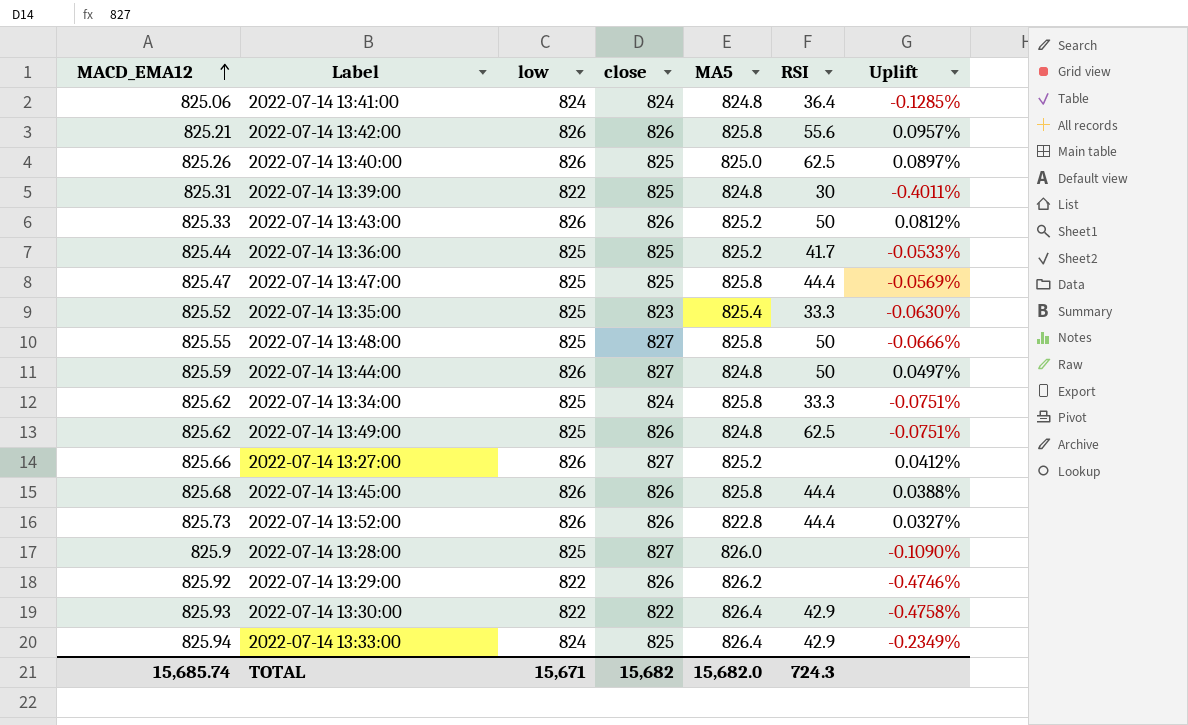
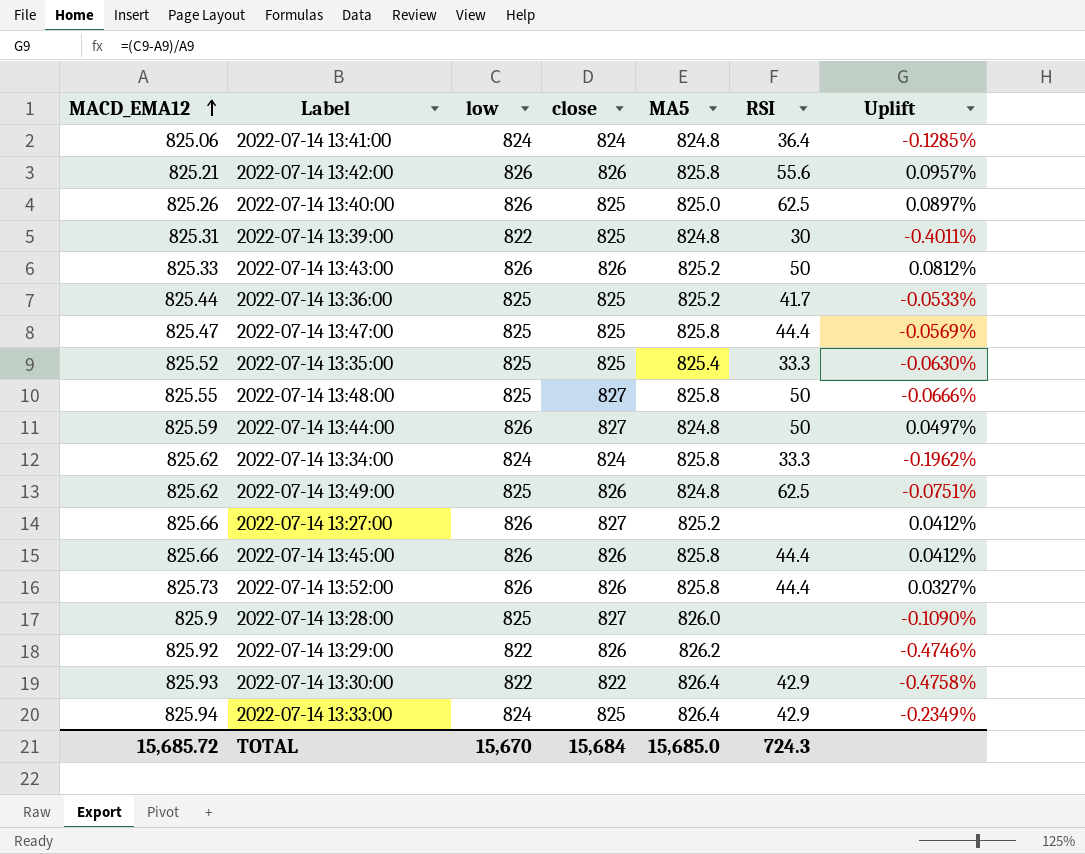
2022-07-14 13:35:00 | close: 823 -> 825
2022-07-14 13:34:00 | low: 825 -> 824
2022-07-14 13:34:00 | Uplift: -0.0751% -> -0.1962%
2022-07-14 13:45:00 | MACD_EMA12: 825.68 -> 825.66
2022-07-14 13:45:00 | Uplift: 0.0388% -> 0.0412%
2022-07-14 13:52:00 | MA5: 822.8 -> 825.8
TOTAL | MACD_EMA12: 15,685.74 -> 15,685.72
TOTAL | low: 15,671 -> 15,670
TOTAL | close: 15,682 -> 15,684
TOTAL | MA5: 15,682.0 -> 15,685.0

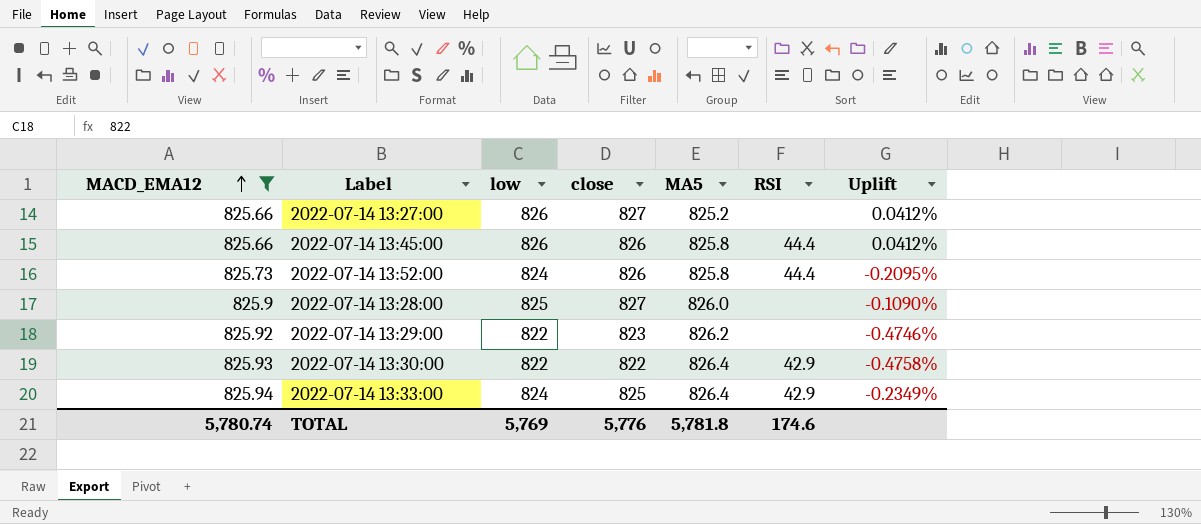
filter: none -> MACD_EMA12 >= 825.66
2022-07-14 13:52:00 | low: 826 -> 824
2022-07-14 13:52:00 | Uplift: 0.0327% -> -0.2095%
2022-07-14 13:29:00 | close: 826 -> 823
TOTAL | MACD_EMA12: 15,685.72 -> 5,780.74
TOTAL | low: 15,670 -> 5,769
TOTAL | close: 15,684 -> 5,776
TOTAL | MA5: 15,685.0 -> 5,781.8
TOTAL | RSI: 724.3 -> 174.6

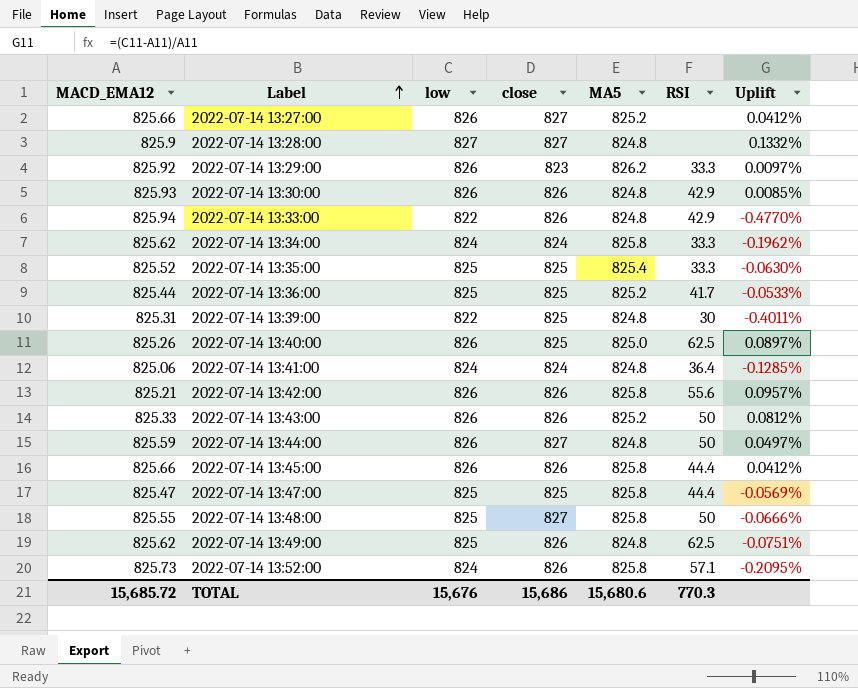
filter: MACD_EMA12 >= 825.66 -> none
row order: MACD_EMA12 ascending -> Label ascending
2022-07-14 13:28:00 | low: 825 -> 827
2022-07-14 13:28:00 | MA5: 826.0 -> 824.8
2022-07-14 13:28:00 | Uplift: -0.1090% -> 0.1332%
2022-07-14 13:29:00 | low: 822 -> 826
2022-07-14 13:29:00 | RSI: none -> 33.3
2022-07-14 13:29:00 | Uplift: -0.4746% -> 0.0097%
2022-07-14 13:30:00 | low: 822 -> 826
2022-07-14 13:30:00 | close: 822 -> 826
2022-07-14 13:30:00 | MA5: 826.4 -> 824.8
2022-07-14 13:30:00 | Uplift: -0.4758% -> 0.0085%
2022-07-14 13:33:00 | low: 824 -> 822
2022-07-14 13:33:00 | close: 825 -> 826
2022-07-14 13:33:00 | MA5: 826.4 -> 824.8
2022-07-14 13:33:00 | Uplift: -0.2349% -> -0.4770%
2022-07-14 13:52:00 | RSI: 44.4 -> 57.1
TOTAL | MACD_EMA12: 5,780.74 -> 15,685.72
TOTAL | low: 5,769 -> 15,676
TOTAL | close: 5,776 -> 15,686
TOTAL | MA5: 5,781.8 -> 15,680.6
TOTAL | RSI: 174.6 -> 770.3

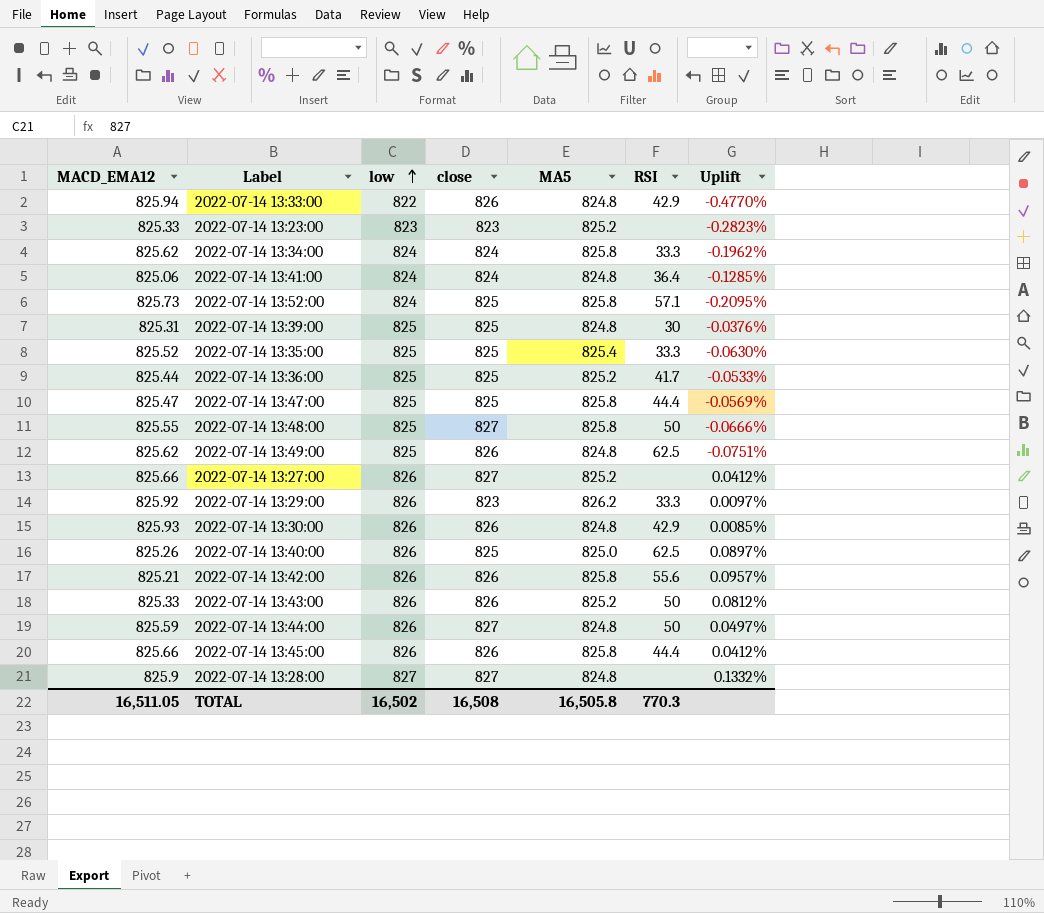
row order: Label ascending -> low ascending
row 2022-07-14 13:23:00: none -> 825.33 | 823 | 823 | 825.2 | none | -0.2823%
2022-07-14 13:52:00 | close: 826 -> 825
2022-07-14 13:39:00 | low: 822 -> 825
2022-07-14 13:39:00 | Uplift: -0.4011% -> -0.0376%
TOTAL | MACD_EMA12: 15,685.72 -> 16,511.05
TOTAL | low: 15,676 -> 16,502
TOTAL | close: 15,686 -> 16,508
TOTAL | MA5: 15,680.6 -> 16,505.8

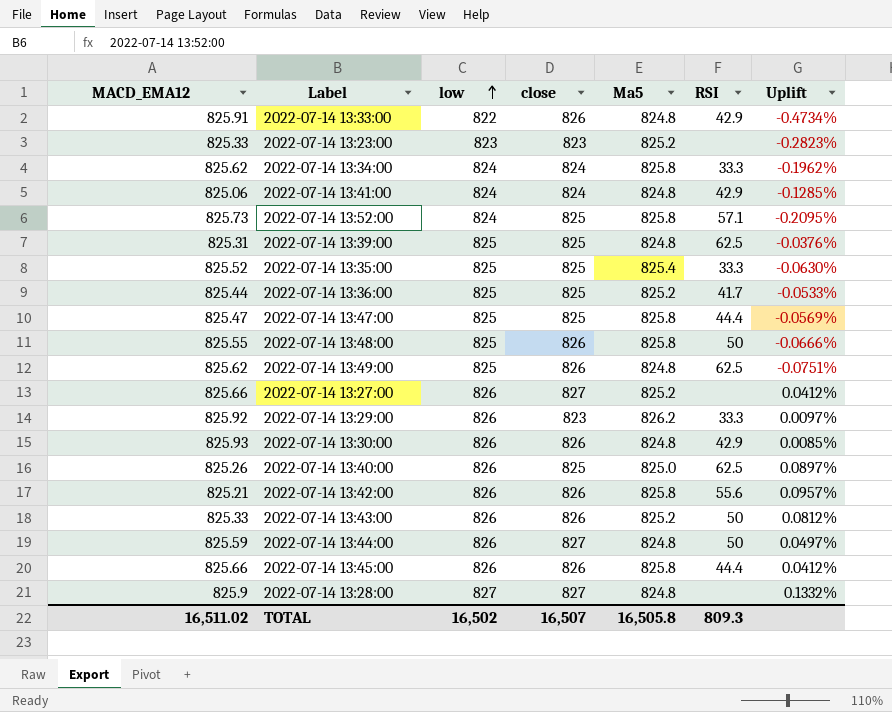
column name: MA5 -> Ma5
2022-07-14 13:33:00 | MACD_EMA12: 825.94 -> 825.91
2022-07-14 13:33:00 | Uplift: -0.4770% -> -0.4734%
2022-07-14 13:41:00 | RSI: 36.4 -> 42.9
2022-07-14 13:39:00 | RSI: 30 -> 62.5
2022-07-14 13:48:00 | close: 827 -> 826
TOTAL | MACD_EMA12: 16,511.05 -> 16,511.02
TOTAL | close: 16,508 -> 16,507
TOTAL | RSI: 770.3 -> 809.3

